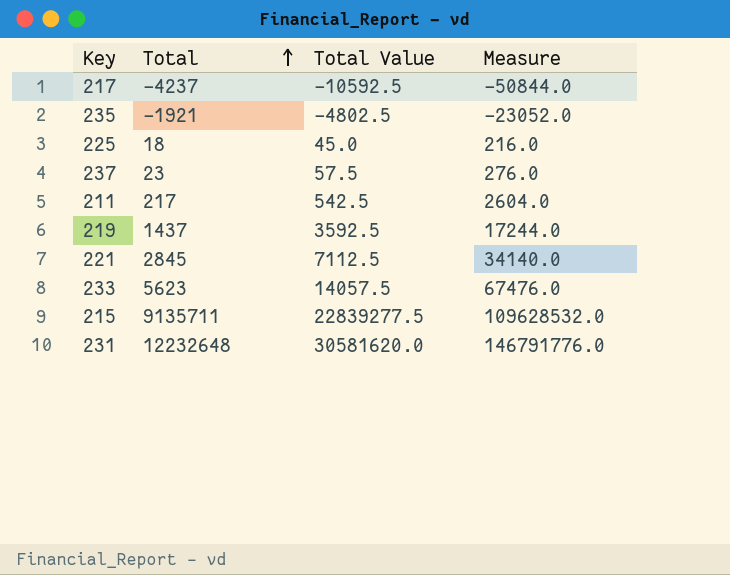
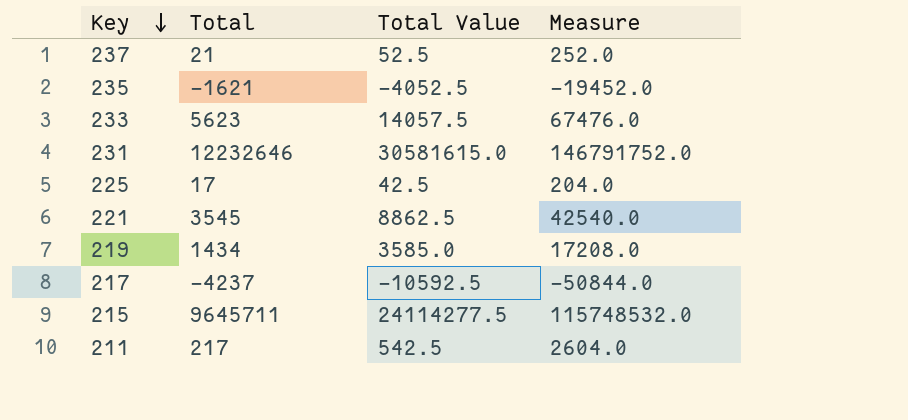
row order: Total ascending -> Key descending
237 | Total: 23 -> 21
237 | Total Value: 57.5 -> 52.5
237 | Measure: 276.0 -> 252.0
235 | Total: -1921 -> -1621
235 | Total Value: -4802.5 -> -4052.5
235 | Measure: -23052.0 -> -19452.0
231 | Total: 12232648 -> 12232646
231 | Total Value: 30581620.0 -> 30581615.0
231 | Measure: 146791776.0 -> 146791752.0
225 | Total: 18 -> 17
225 | Total Value: 45.0 -> 42.5
225 | Measure: 216.0 -> 204.0
221 | Total: 2845 -> 3545
221 | Total Value: 7112.5 -> 8862.5
221 | Measure: 34140.0 -> 42540.0
219 | Total: 1437 -> 1434
219 | Total Value: 3592.5 -> 3585.0
219 | Measure: 17244.0 -> 17208.0
215 | Total: 9135711 -> 9645711
215 | Total Value: 22839277.5 -> 24114277.5
215 | Measure: 109628532.0 -> 115748532.0

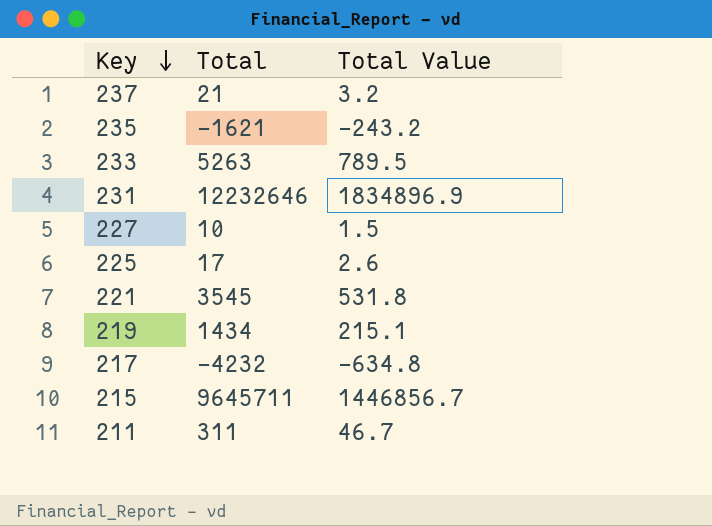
column Measure | formula: [Total] * 12 -> none
column Total Value | formula: [Total] * 2.5 -> [Total] * 0.15
233 | Total: 5623 -> 5263
row 227: none -> 10 | 1.5
217 | Total: -4237 -> -4232
211 | Total: 217 -> 311

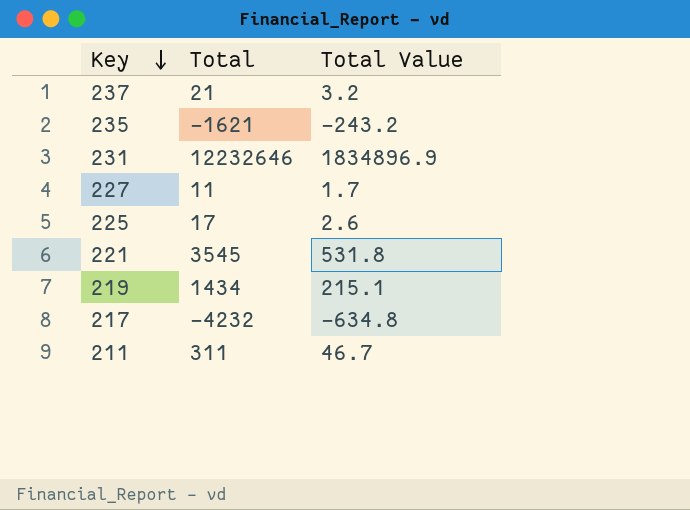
row 233: 5263 | 789.5 -> none
row 215: 9645711 | 1446856.7 -> none
227 | Total: 10 -> 11
227 | Total Value: 1.5 -> 1.7

